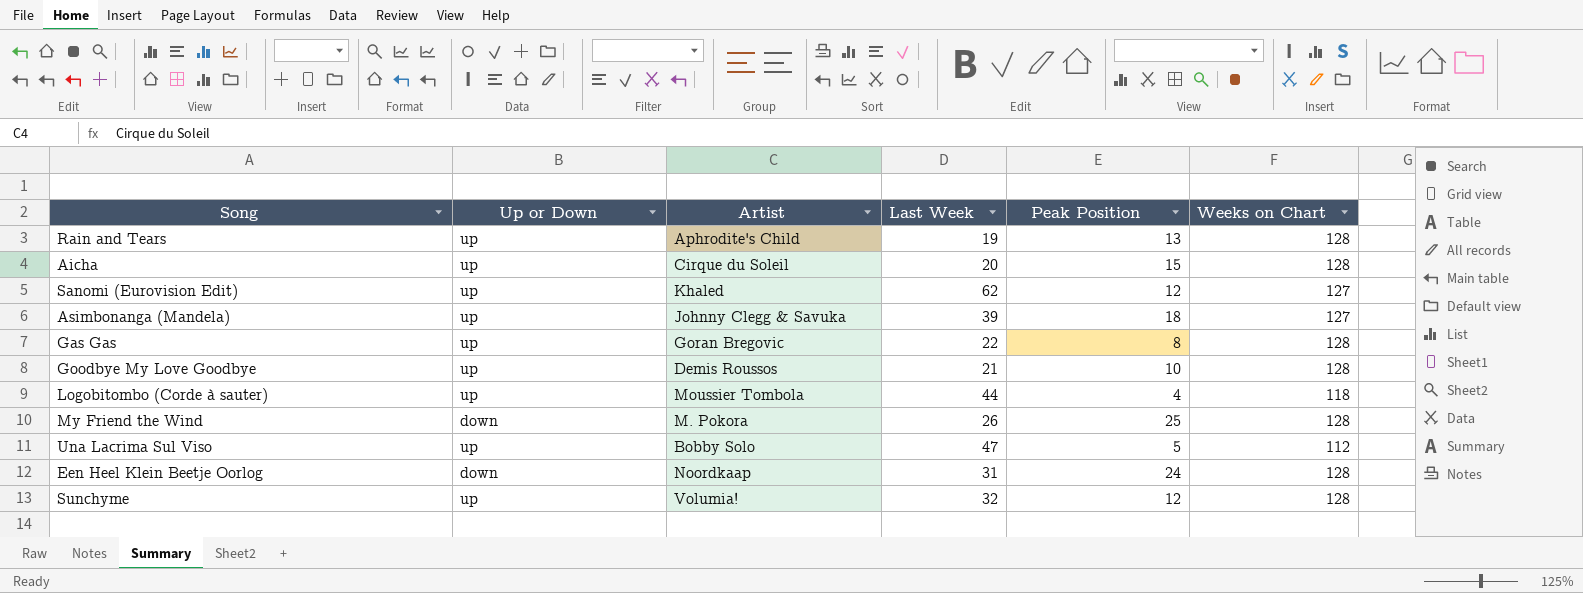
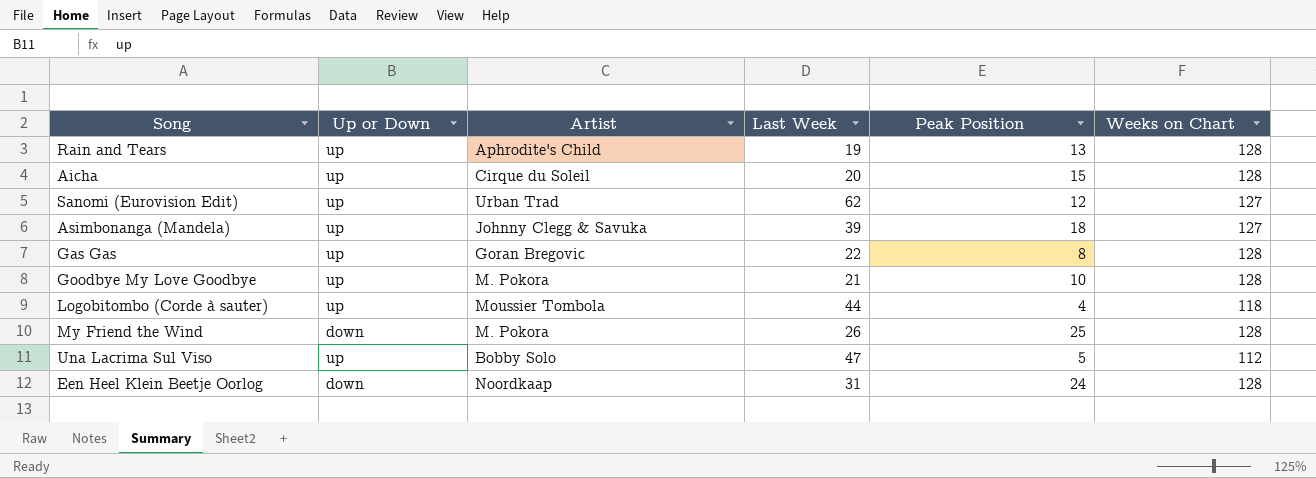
row Sunchyme: up | Volumia! | 32 | 12 | 128 -> none
Sanomi (Eurovision Edit) | Artist: Khaled -> Urban Trad
Goodbye My Love Goodbye | Artist: Demis Roussos -> M. Pokora

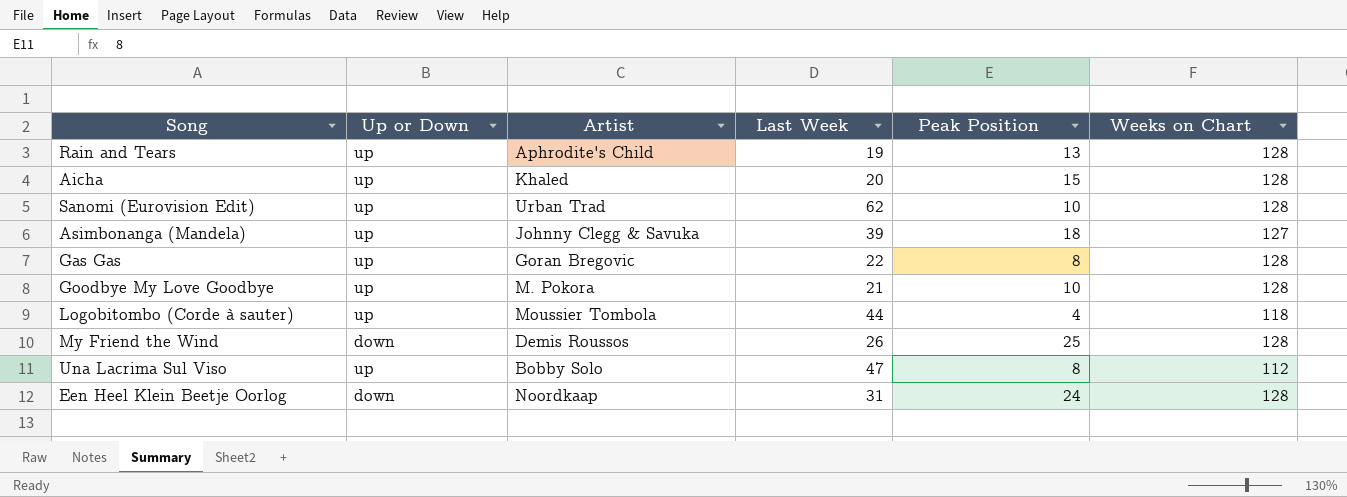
Aicha | Artist: Cirque du Soleil -> Khaled
Sanomi (Eurovision Edit) | Peak Position: 12 -> 10
Sanomi (Eurovision Edit) | Weeks on Chart: 127 -> 128
My Friend the Wind | Artist: M. Pokora -> Demis Roussos
Una Lacrima Sul Viso | Peak Position: 5 -> 8

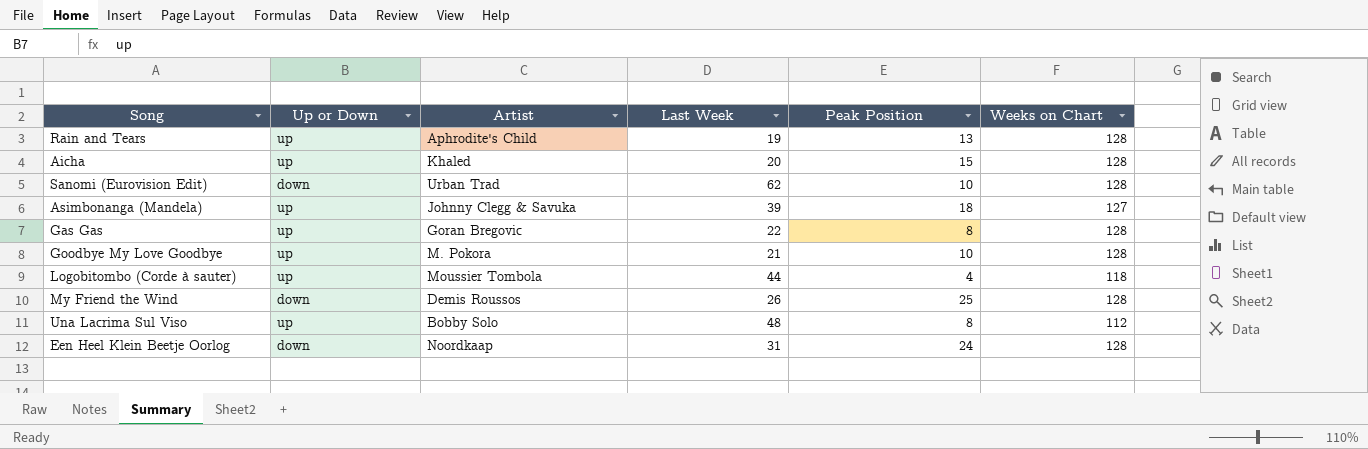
Sanomi (Eurovision Edit) | Up or Down: up -> down
Una Lacrima Sul Viso | Last Week: 47 -> 48

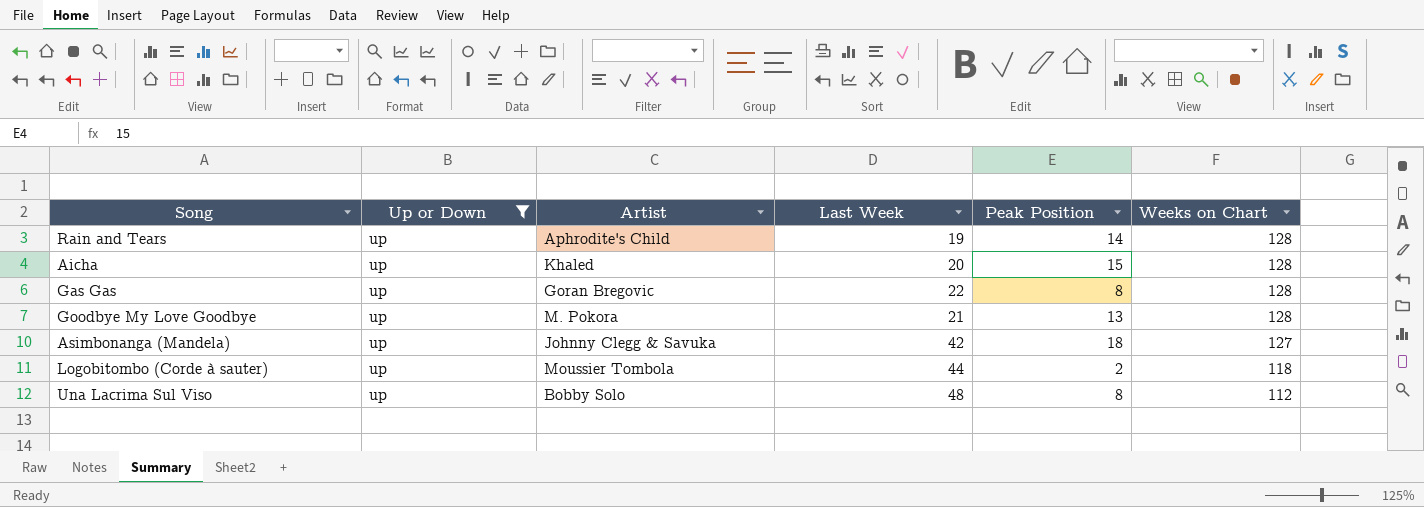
filter: none -> Up or Down = up
row order: none -> Weeks on Chart descending
Rain and Tears | Peak Position: 13 -> 14
Goodbye My Love Goodbye | Peak Position: 10 -> 13
Asimbonanga (Mandela) | Last Week: 39 -> 42
Logobitombo (Corde à sauter) | Peak Position: 4 -> 2

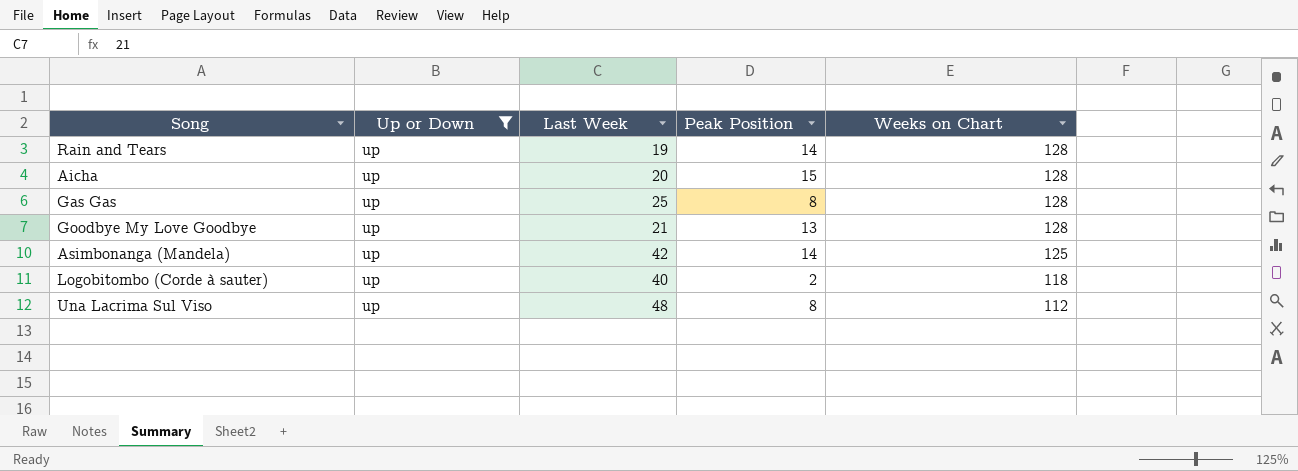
column Artist | position: 3 -> none
Gas Gas | Last Week: 22 -> 25
Asimbonanga (Mandela) | Peak Position: 18 -> 14
Asimbonanga (Mandela) | Weeks on Chart: 127 -> 125
Logobitombo (Corde à sauter) | Last Week: 44 -> 40

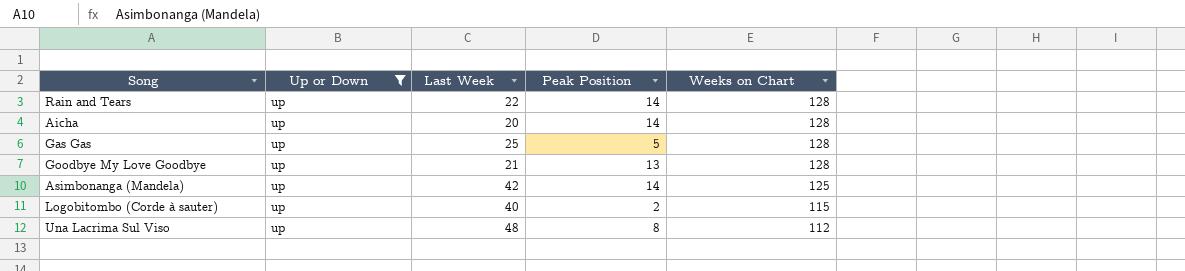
Rain and Tears | Last Week: 19 -> 22
Aicha | Peak Position: 15 -> 14
Gas Gas | Peak Position: 8 -> 5
Logobitombo (Corde à sauter) | Weeks on Chart: 118 -> 115

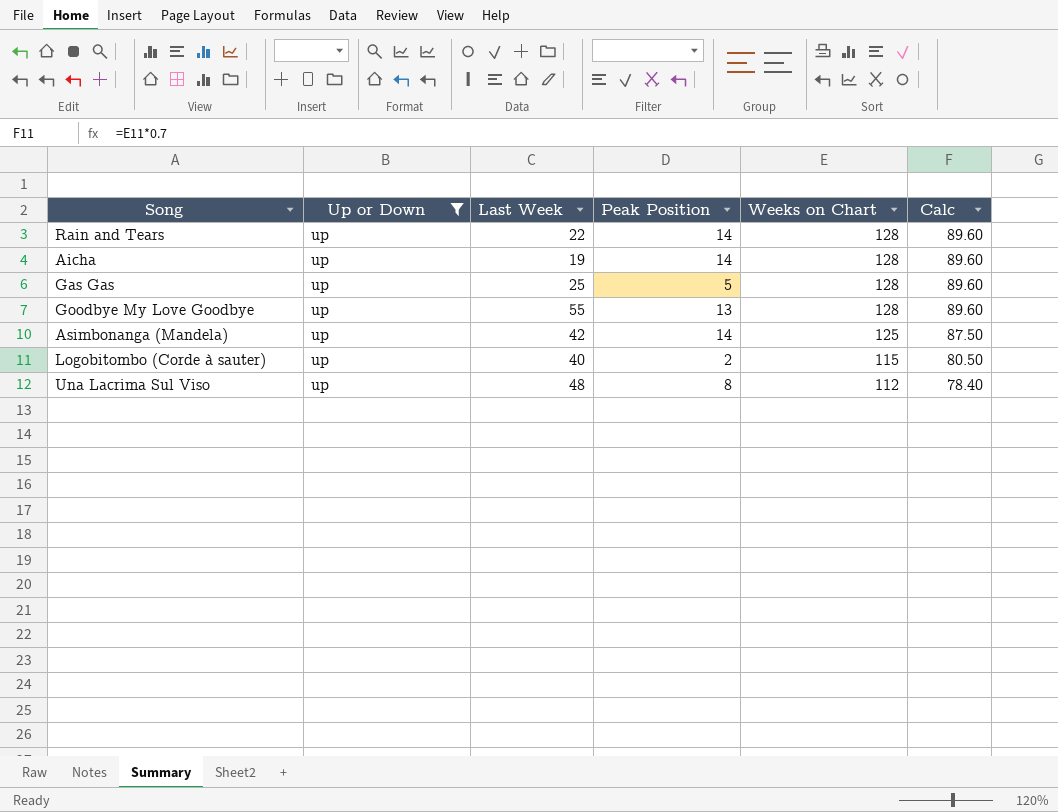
column Calc | formula: none -> [Weeks on Chart] * 0.7
Aicha | Last Week: 20 -> 19
Goodbye My Love Goodbye | Last Week: 21 -> 55

